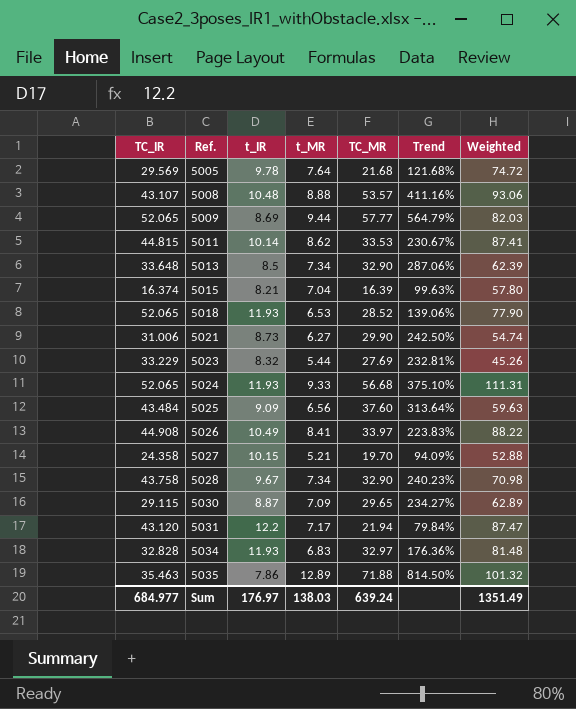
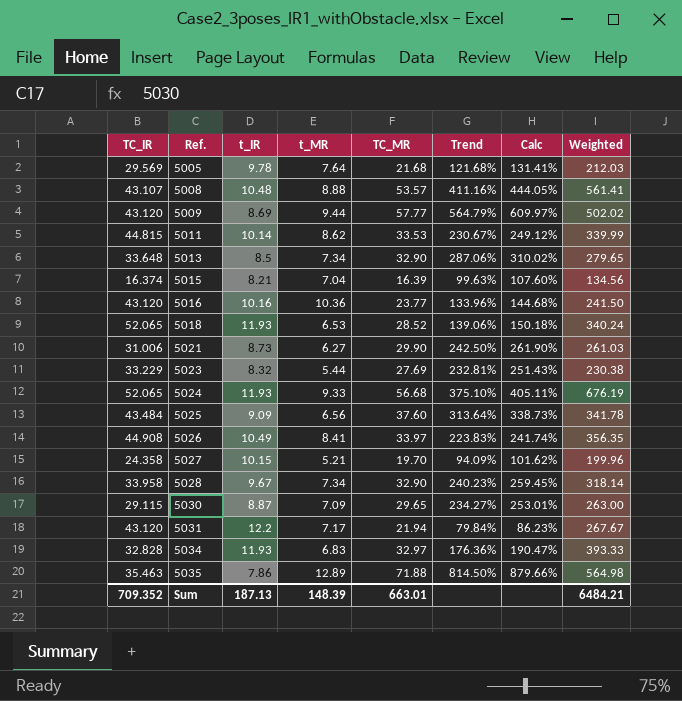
column Calc | formula: none -> [Trend] * 1.08
column Weighted | formula: [t_IR] * [t_MR] -> [t_IR] * [TC_MR]
5009 | TC_IR: 52.065 -> 43.120
row 5016: none -> 43.120 | 10.16 | 10.36 | 23.77 | 133.96% | 144.68% | 241.50
5028 | TC_IR: 43.758 -> 33.958
Sum | TC_IR: 684.977 -> 709.352
Sum | t_IR: 176.97 -> 187.13
Sum | t_MR: 138.03 -> 148.39
Sum | TC_MR: 639.24 -> 663.01
Sum | Weighted: 1351.49 -> 6484.21

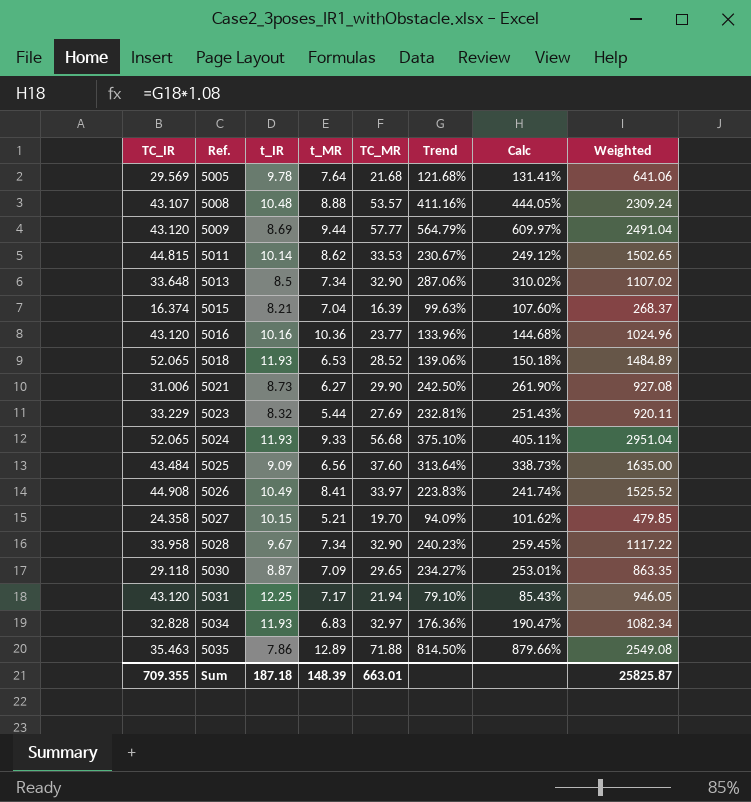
column Weighted | formula: [t_IR] * [TC_MR] -> [TC_IR] * [TC_MR]
5030 | TC_IR: 29.115 -> 29.118
5031 | t_IR: 12.2 -> 12.25
5031 | Trend: 79.84% -> 79.10%
5031 | Calc: 86.23% -> 85.43%
Sum | TC_IR: 709.352 -> 709.355
Sum | t_IR: 187.13 -> 187.18
Sum | Weighted: 6484.21 -> 25825.87

